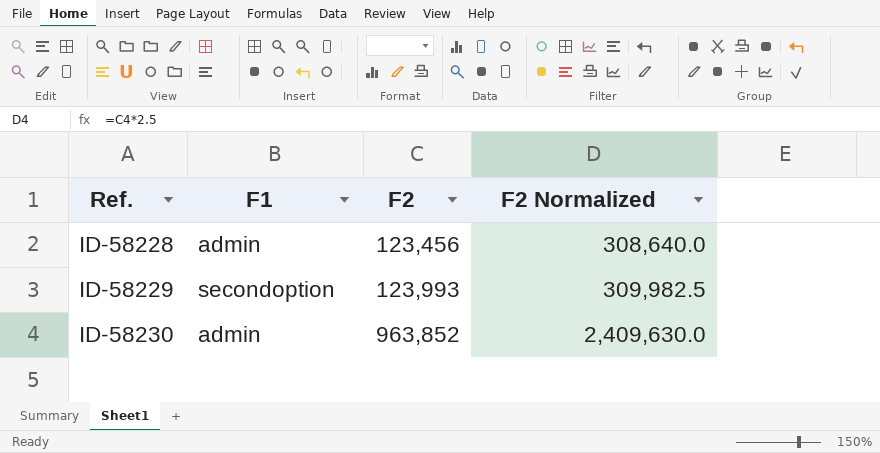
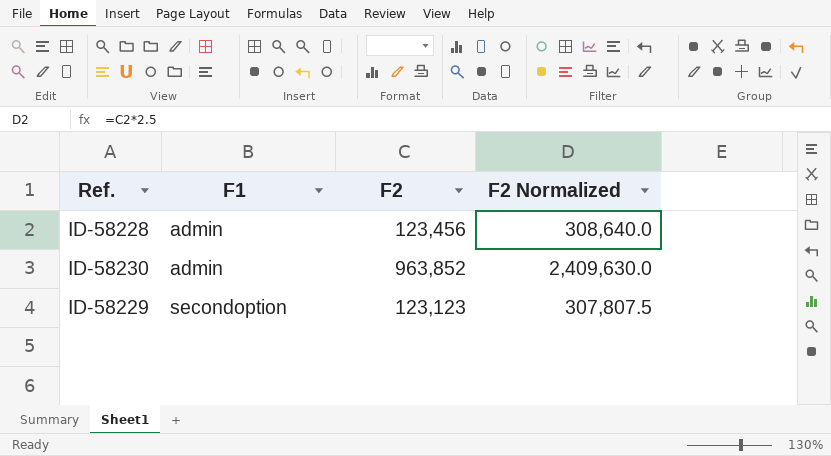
row order: Ref. ascending -> F1 ascending
ID-58229 | F2: 123,993 -> 123,123
ID-58229 | F2 Normalized: 309,982.5 -> 307,807.5

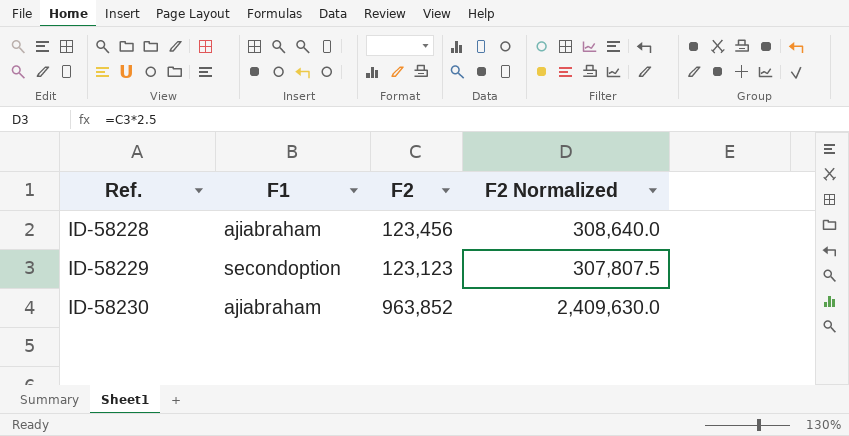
row order: F1 ascending -> Ref. ascending
ID-58228 | F1: admin -> ajiabraham
ID-58230 | F1: admin -> ajiabraham

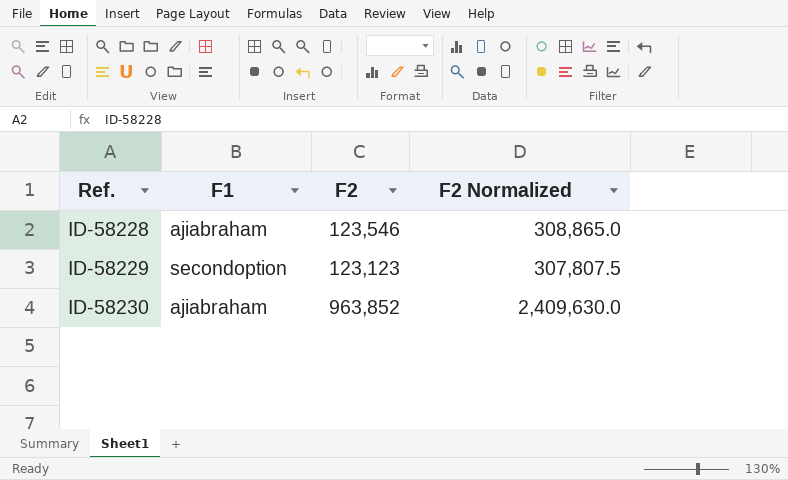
ID-58228 | F2: 123,456 -> 123,546
ID-58228 | F2 Normalized: 308,640.0 -> 308,865.0

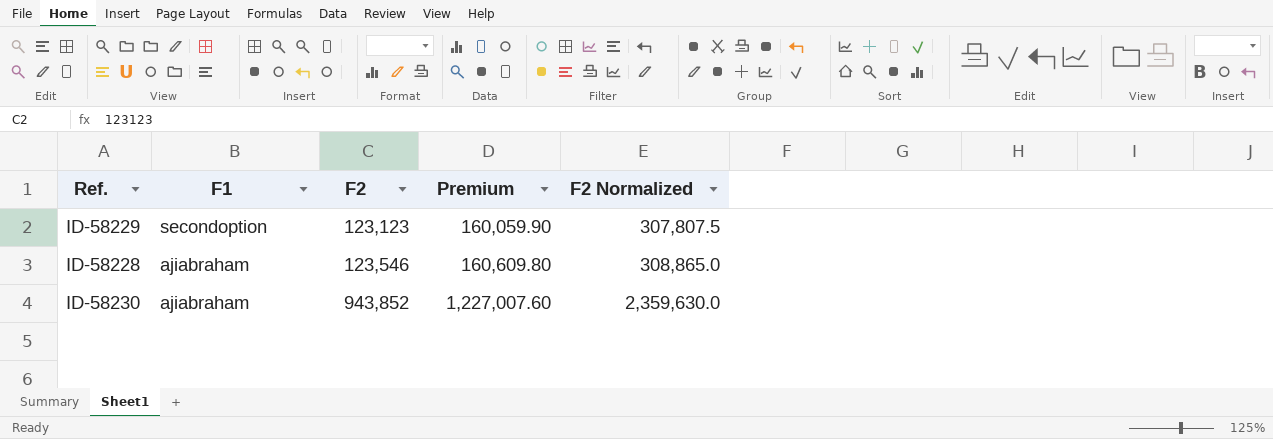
row order: Ref. ascending -> F1 descending
column Premium | formula: none -> [F2] * 1.3
ID-58230 | F2: 963,852 -> 943,852
ID-58230 | F2 Normalized: 2,409,630.0 -> 2,359,630.0

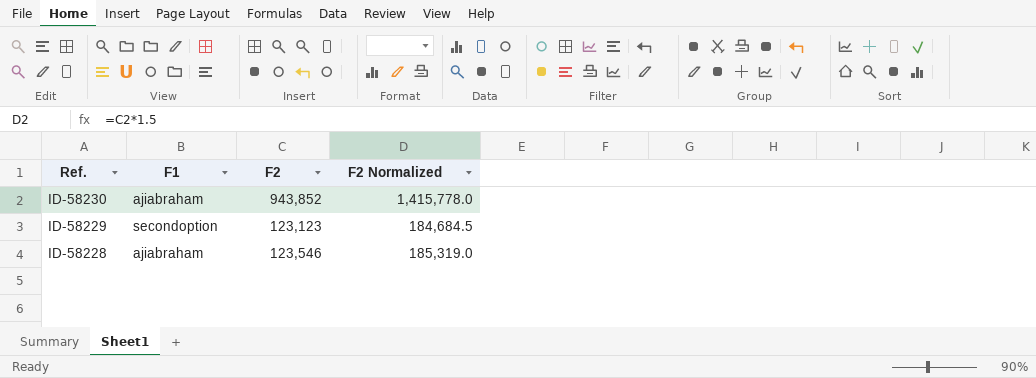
row order: F1 descending -> Ref. descending
column Premium | formula: [F2] * 1.3 -> none
column F2 Normalized | formula: [F2] * 2.5 -> [F2] * 1.5

